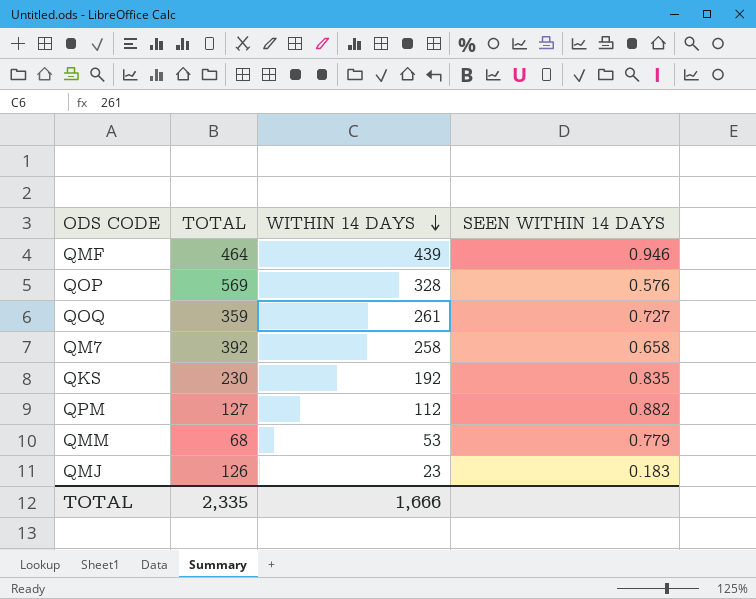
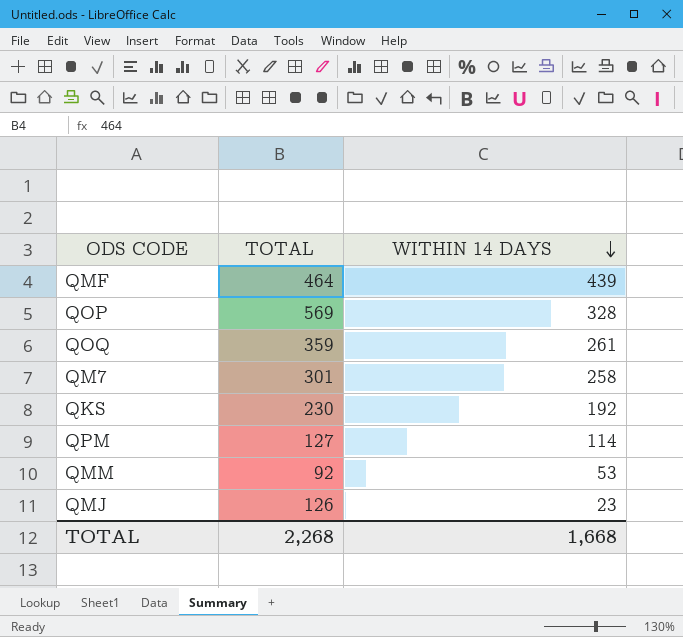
column SEEN WITHIN 14 DAYS | formula: [WITHIN 14 DAYS] / [TOTAL] -> none
QM7 | TOTAL: 392 -> 301
QPM | WITHIN 14 DAYS: 112 -> 114
QMM | TOTAL: 68 -> 92
TOTAL | TOTAL: 2,335 -> 2,268
TOTAL | WITHIN 14 DAYS: 1,666 -> 1,668

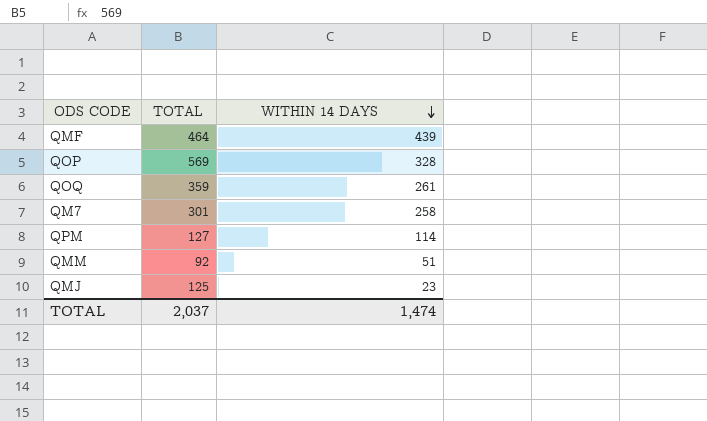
row QKS: 230 | 192 -> none
QMM | WITHIN 14 DAYS: 53 -> 51
QMJ | TOTAL: 126 -> 125
TOTAL | TOTAL: 2,268 -> 2,037
TOTAL | WITHIN 14 DAYS: 1,668 -> 1,474

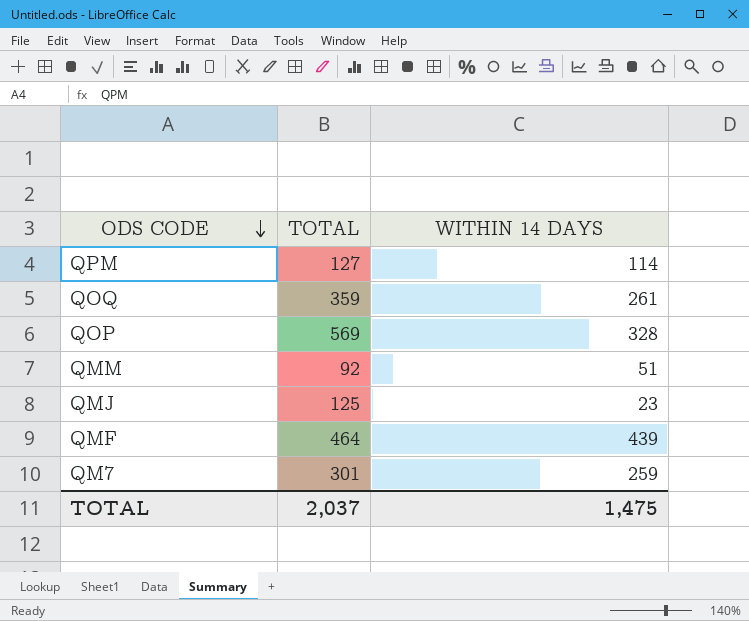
row order: WITHIN 14 DAYS descending -> ODS CODE descending
QM7 | WITHIN 14 DAYS: 258 -> 259
TOTAL | WITHIN 14 DAYS: 1,474 -> 1,475

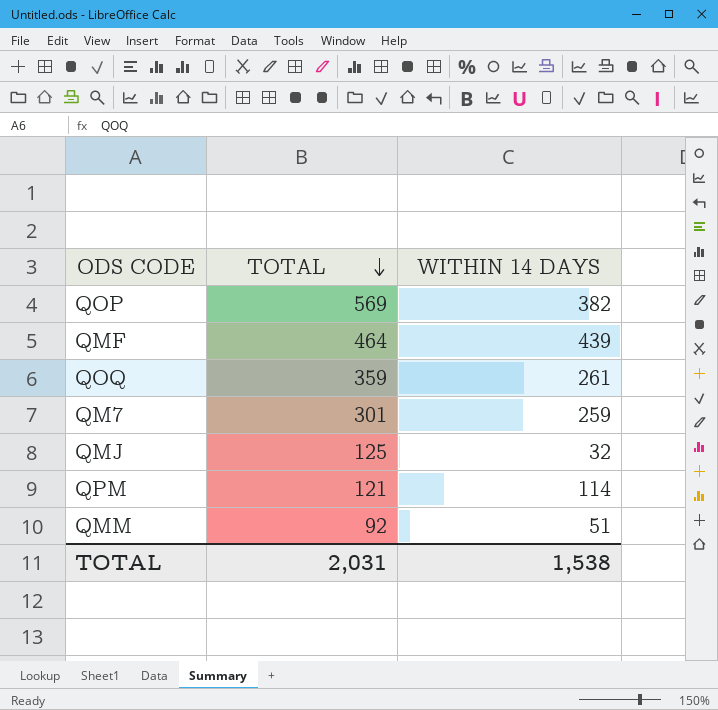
row order: ODS CODE descending -> TOTAL descending
QOP | WITHIN 14 DAYS: 328 -> 382
QMJ | WITHIN 14 DAYS: 23 -> 32
QPM | TOTAL: 127 -> 121
TOTAL | TOTAL: 2,037 -> 2,031
TOTAL | WITHIN 14 DAYS: 1,475 -> 1,538

